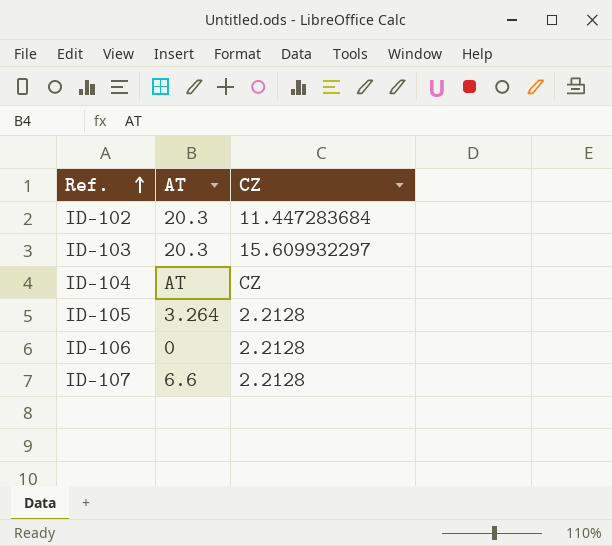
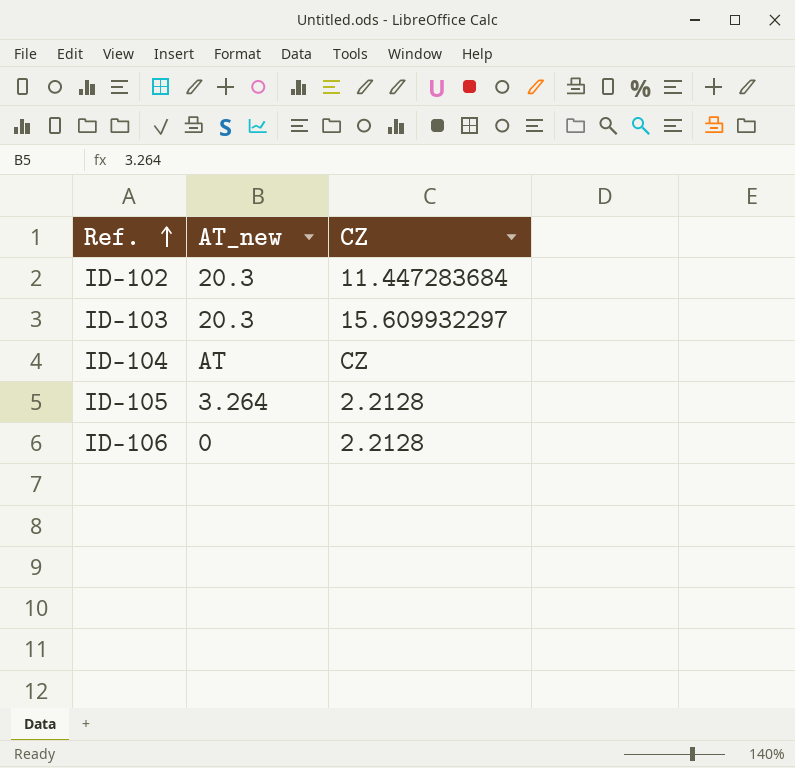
column name: AT -> AT_new
row ID-107: 6.6 | 2.2128 -> none

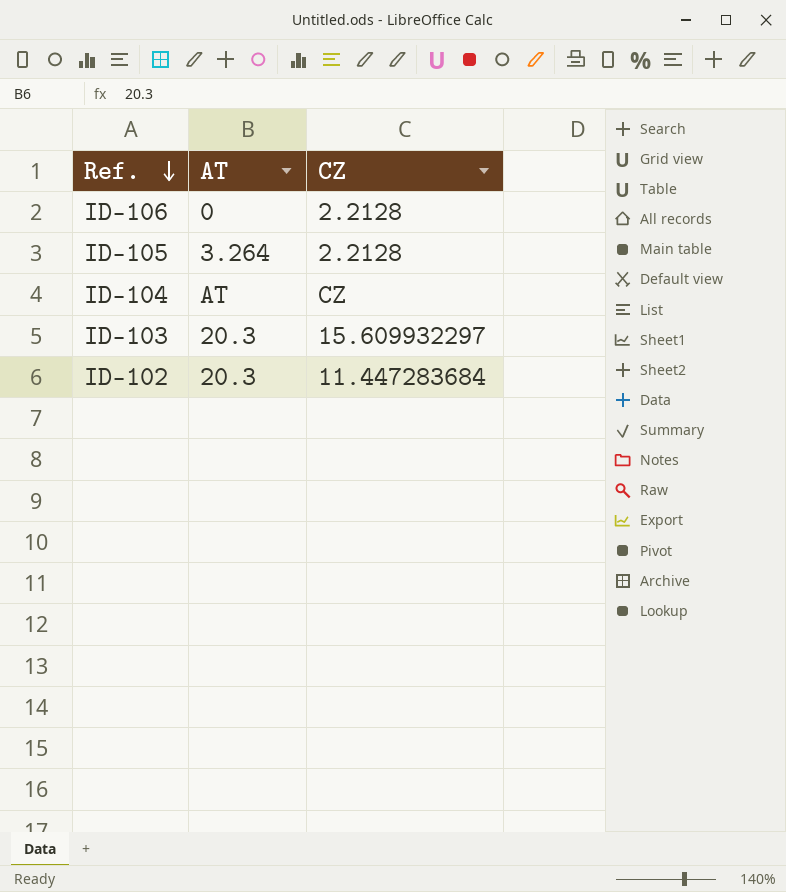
row order: Ref. ascending -> Ref. descending
column name: AT_new -> AT

